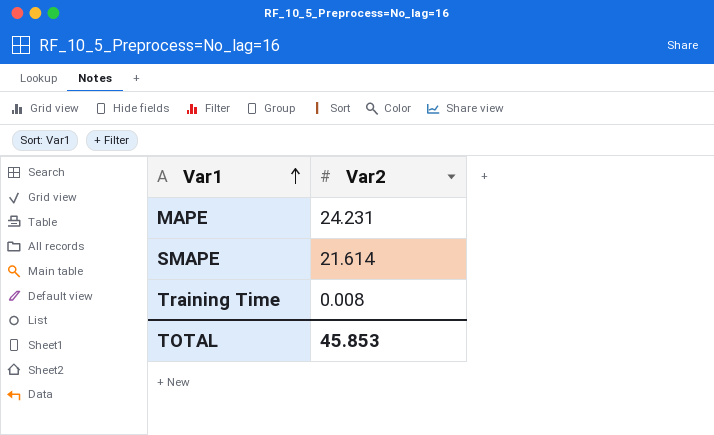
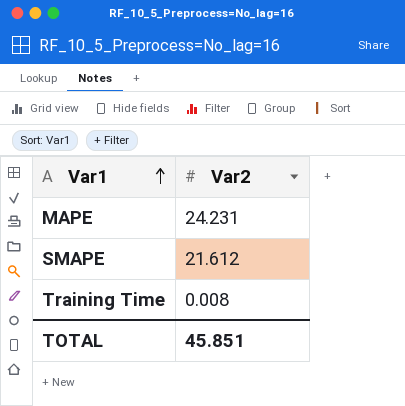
SMAPE | Var2: 21.614 -> 21.612
TOTAL | Var2: 45.853 -> 45.851

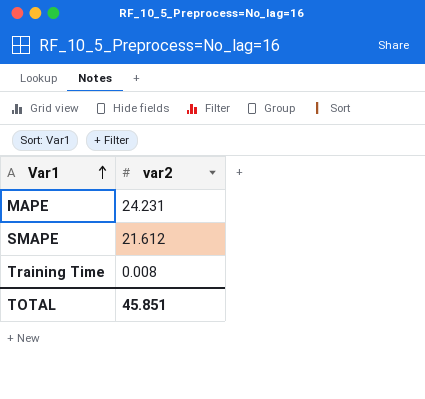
column name: Var2 -> var2

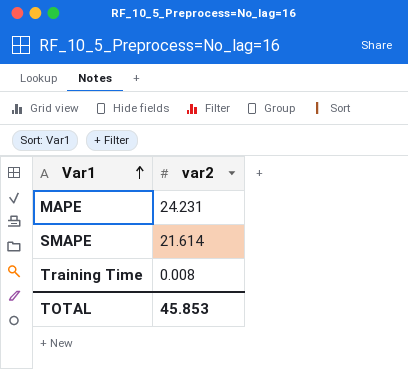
SMAPE | var2: 21.612 -> 21.614
TOTAL | var2: 45.851 -> 45.853

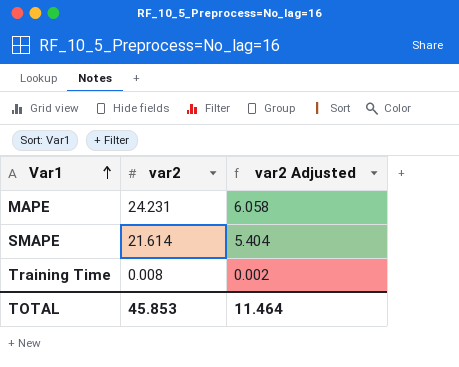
column var2 Adjusted | formula: none -> [var2] * 0.25

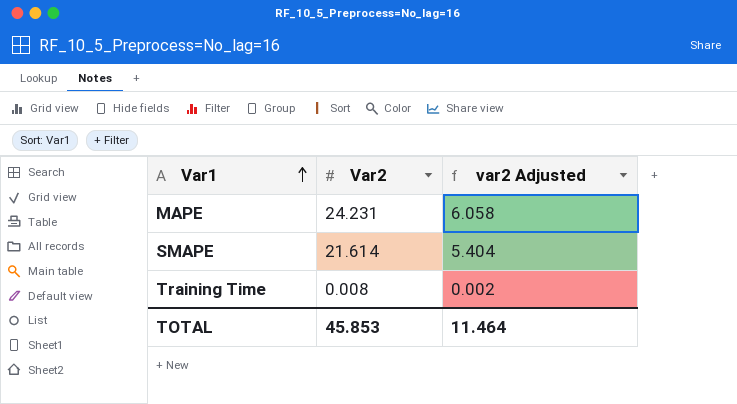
column name: var2 -> Var2

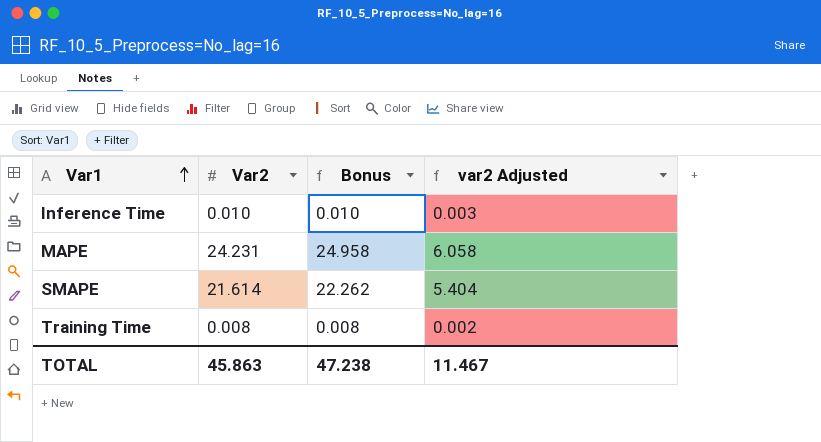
column Bonus | formula: none -> [Var2] * 1.03
row Inference Time: none -> 0.010 | 0.010 | 0.003
TOTAL | Var2: 45.853 -> 45.863
TOTAL | var2 Adjusted: 11.464 -> 11.467

